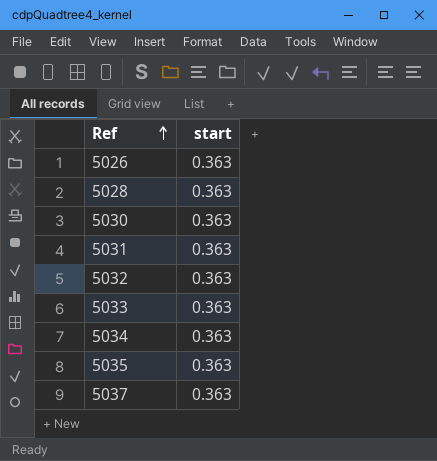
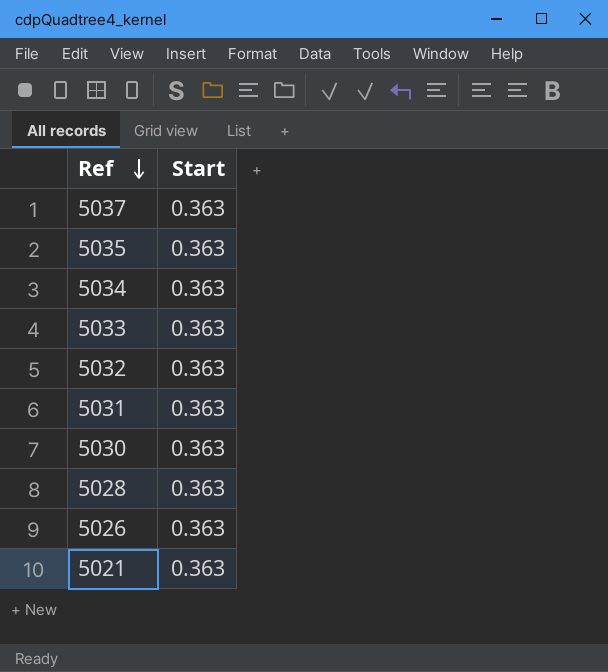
row order: Ref ascending -> Ref descending
column name: start -> Start
row 5021: none -> 0.363

